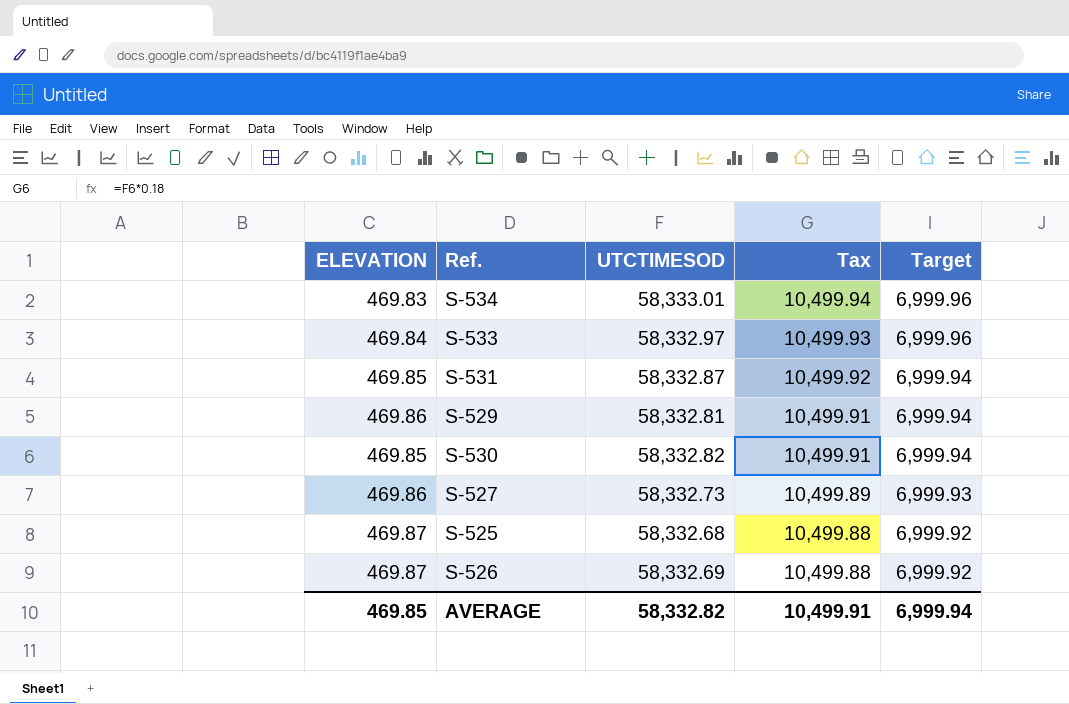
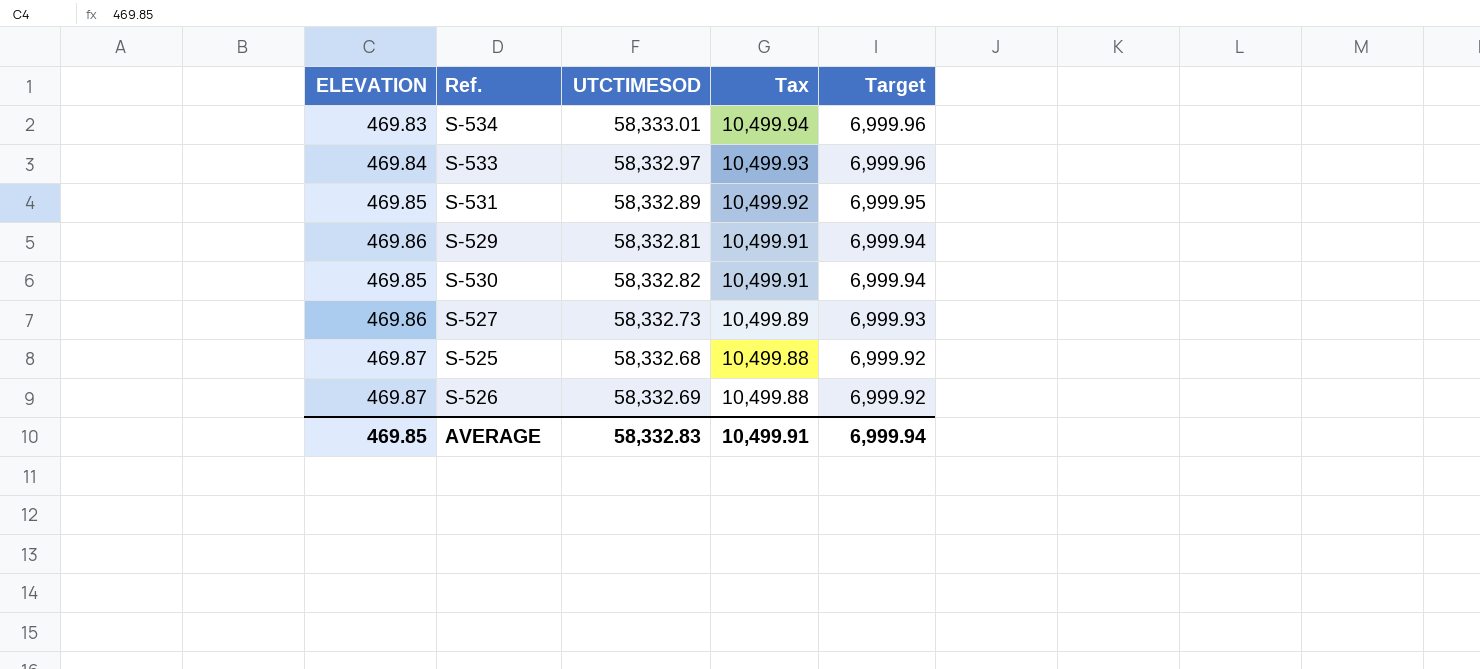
S-531 | UTCTIMESOD: 58,332.87 -> 58,332.89
S-531 | Target: 6,999.94 -> 6,999.95
AVERAGE | UTCTIMESOD: 58,332.82 -> 58,332.83

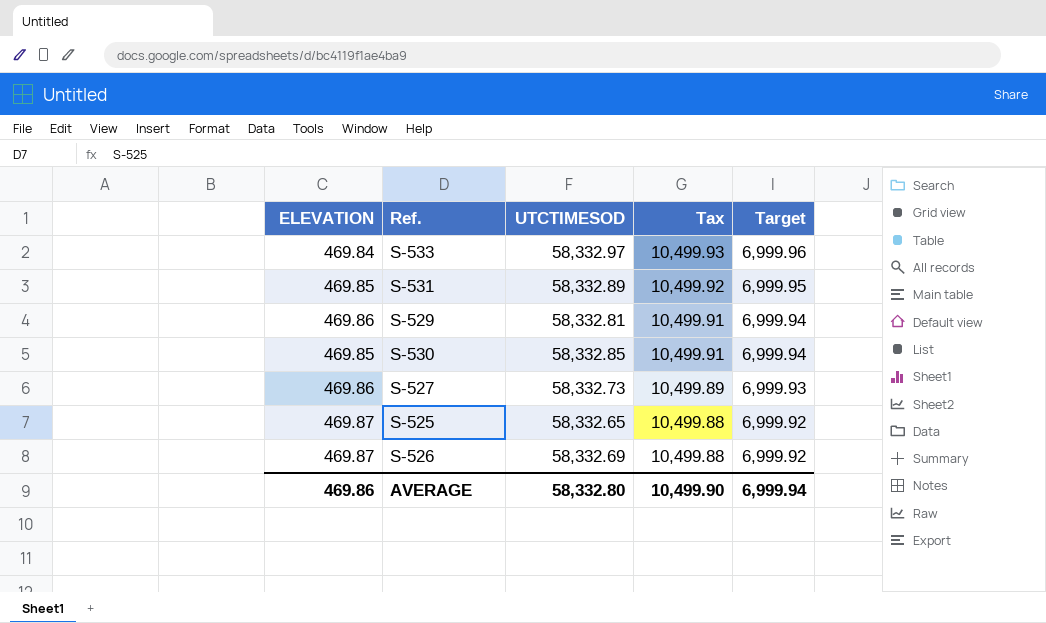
row S-534: 469.83 | 58,333.01 | 10,499.94 | 6,999.96 -> none
S-530 | UTCTIMESOD: 58,332.82 -> 58,332.85
S-525 | UTCTIMESOD: 58,332.68 -> 58,332.65
AVERAGE | ELEVATION: 469.85 -> 469.86
AVERAGE | UTCTIMESOD: 58,332.83 -> 58,332.80
AVERAGE | Tax: 10,499.91 -> 10,499.90

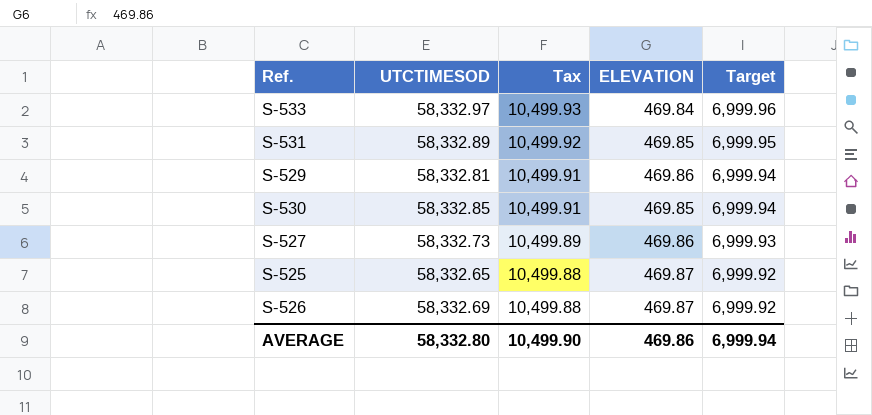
column ELEVATION | position: 1 -> 4

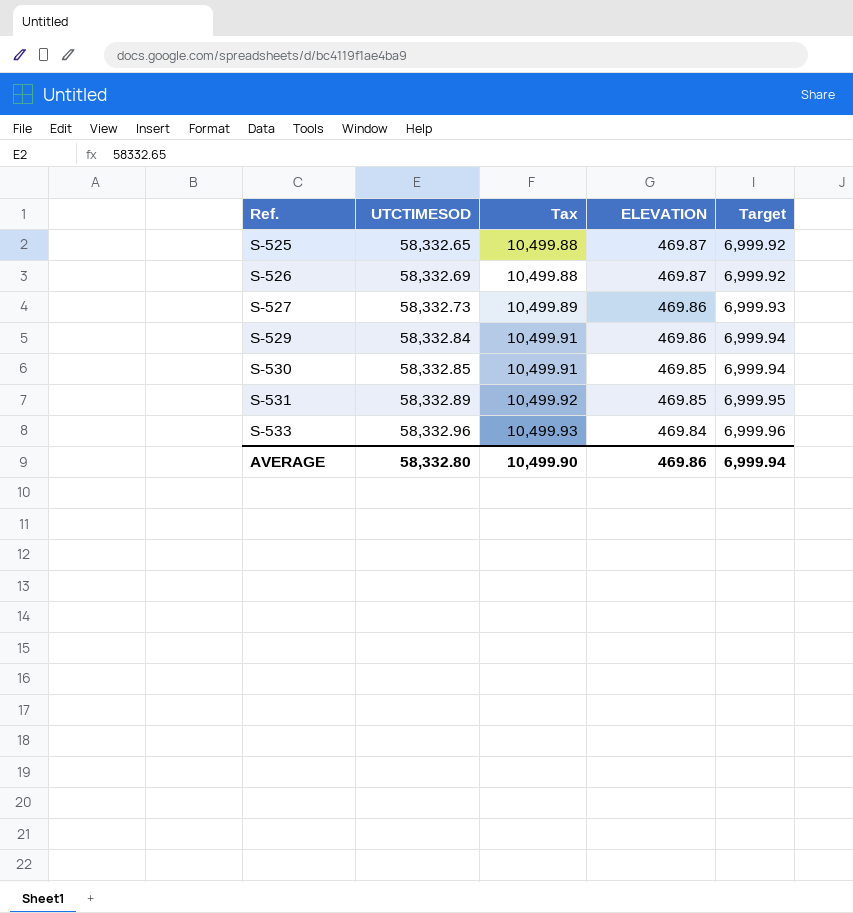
row order: Tax descending -> Ref. ascending
S-529 | UTCTIMESOD: 58,332.81 -> 58,332.84
S-533 | UTCTIMESOD: 58,332.97 -> 58,332.96

